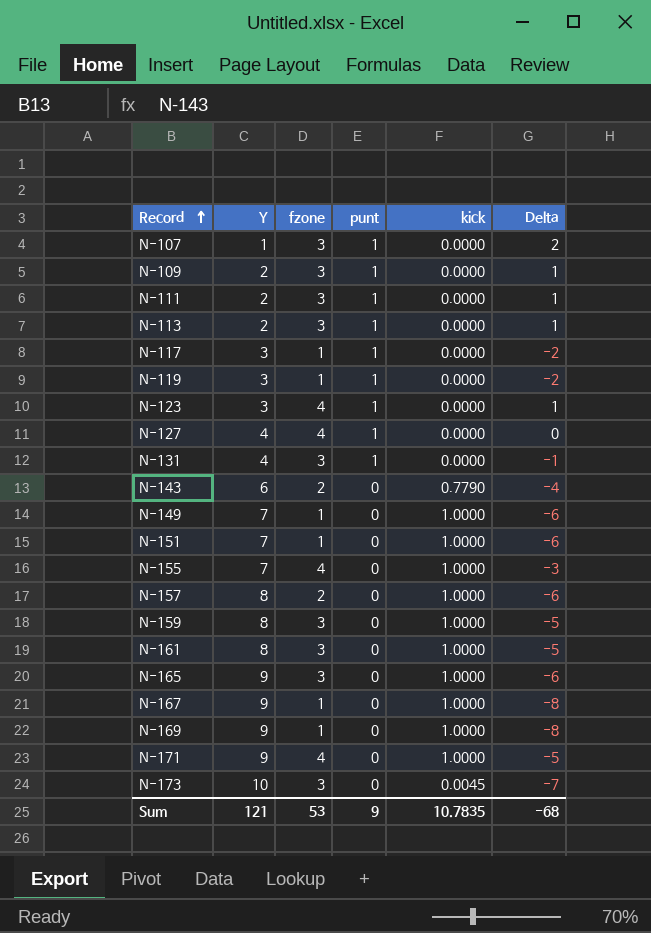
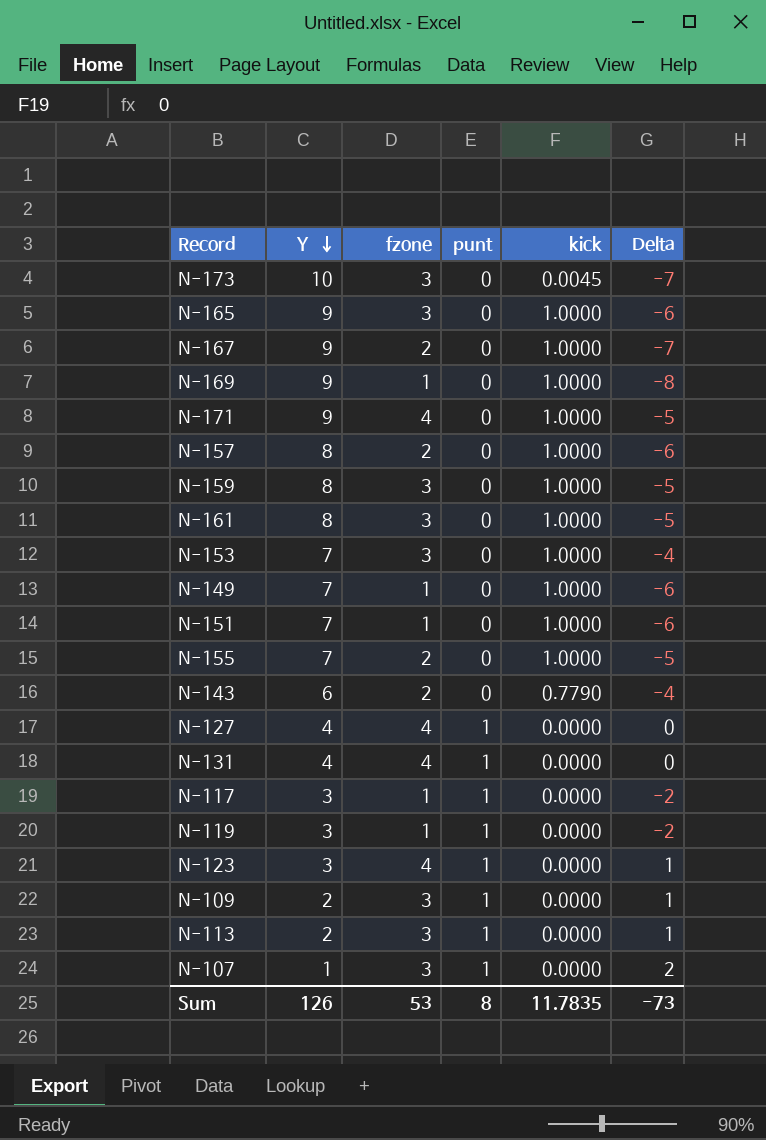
row order: Record ascending -> Y descending
row N-111: 2 | 3 | 1 | 0.0000 | 1 -> none
N-167 | fzone: 1 -> 2
N-167 | Delta: -8 -> -7
row N-153: none -> 7 | 3 | 0 | 1.0000 | -4
N-155 | fzone: 4 -> 2
N-155 | Delta: -3 -> -5
N-131 | fzone: 3 -> 4
N-131 | Delta: -1 -> 0
Sum | Y: 121 -> 126
Sum | punt: 9 -> 8
Sum | kick: 10.7835 -> 11.7835
Sum | Delta: -68 -> -73

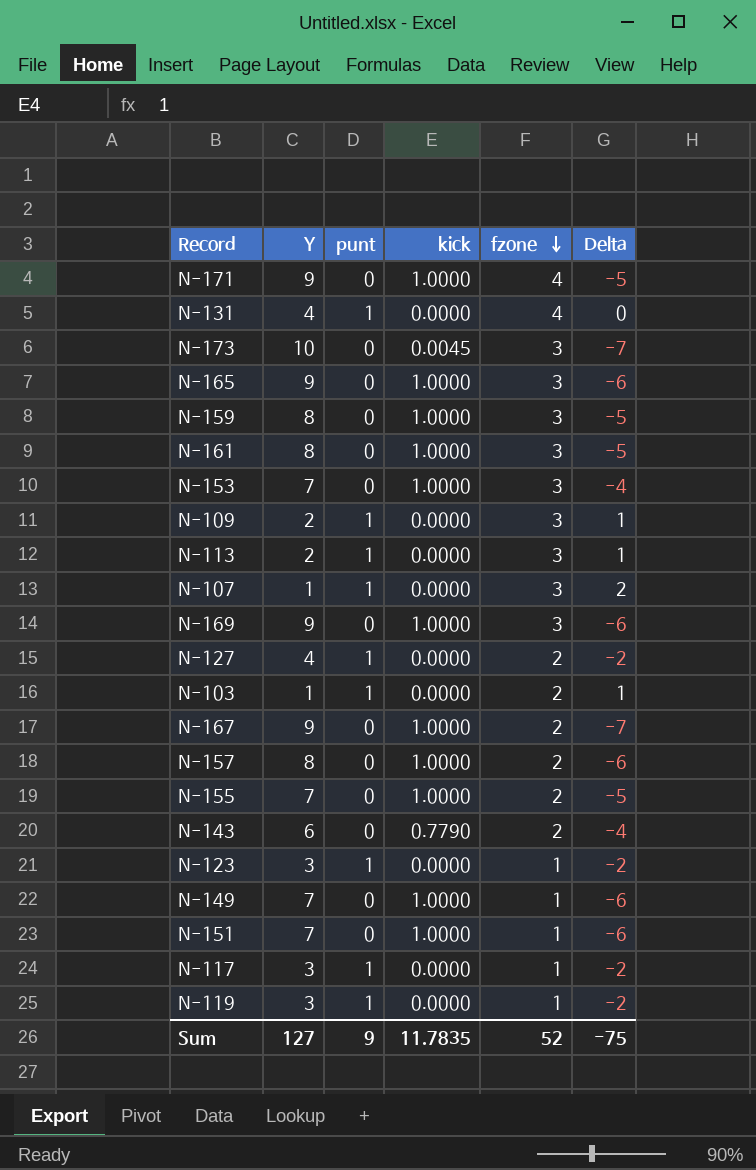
row order: Y descending -> fzone descending
column fzone | position: 3 -> 5
N-169 | fzone: 1 -> 3
N-169 | Delta: -8 -> -6
N-127 | fzone: 4 -> 2
N-127 | Delta: 0 -> -2
row N-103: none -> 1 | 1 | 0.0000 | 2 | 1
N-123 | fzone: 4 -> 1
N-123 | Delta: 1 -> -2
Sum | Y: 126 -> 127
Sum | punt: 8 -> 9
Sum | fzone: 53 -> 52
Sum | Delta: -73 -> -75

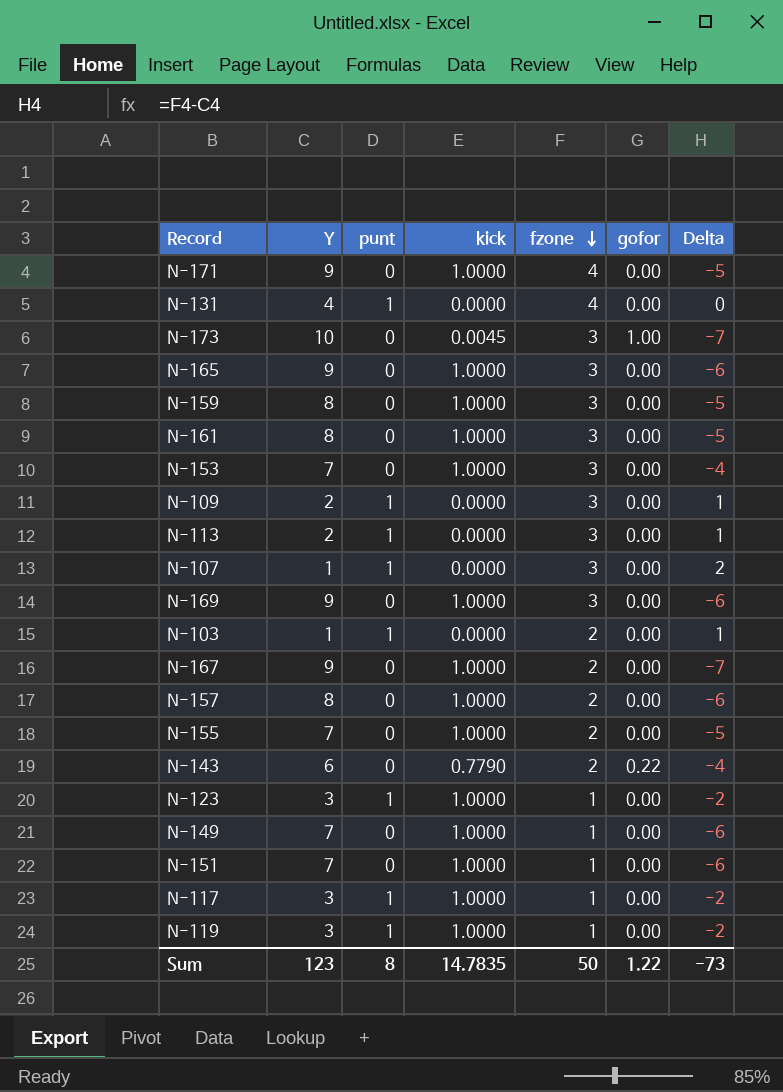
column gofor | position: none -> 6
row N-127: 4 | 1 | 0.0000 | 2 | -2 -> none
N-123 | kick: 0.0000 -> 1.0000
N-117 | kick: 0.0000 -> 1.0000
N-119 | kick: 0.0000 -> 1.0000
Sum | Y: 127 -> 123
Sum | punt: 9 -> 8
Sum | kick: 11.7835 -> 14.7835
Sum | fzone: 52 -> 50
Sum | Delta: -75 -> -73

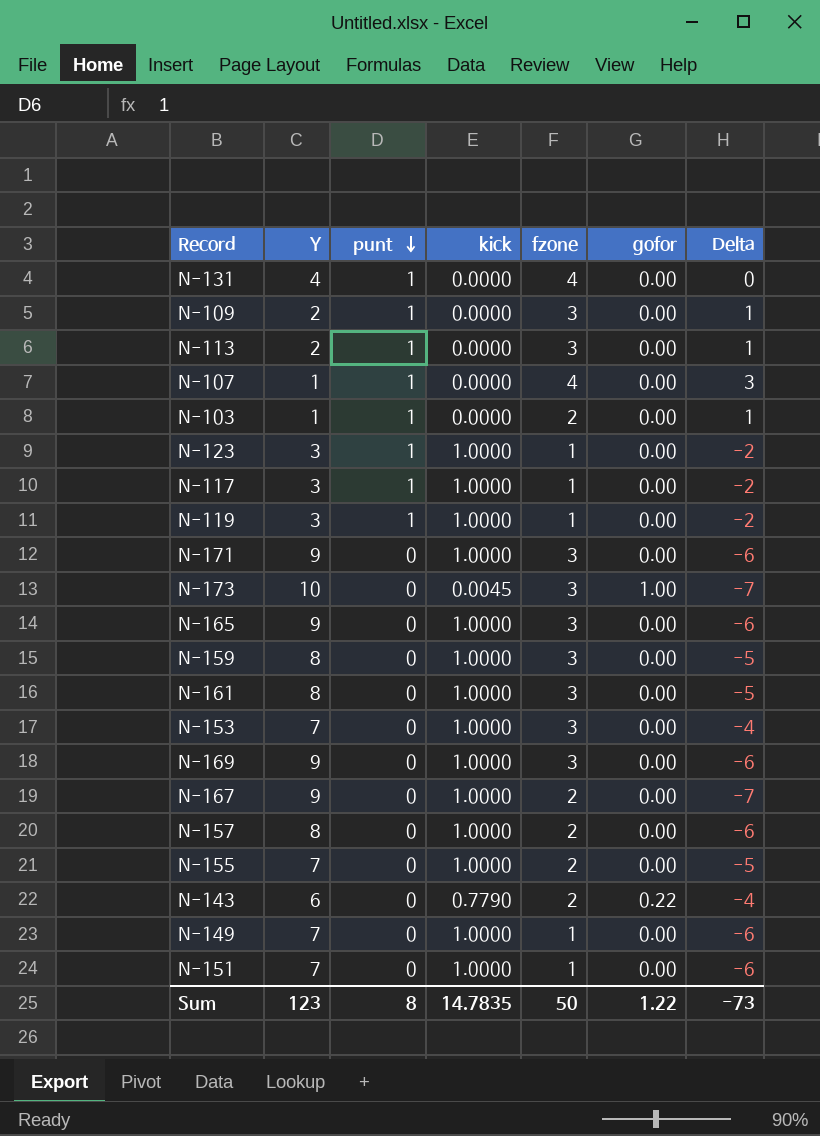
row order: fzone descending -> punt descending
N-107 | fzone: 3 -> 4
N-107 | Delta: 2 -> 3
N-171 | fzone: 4 -> 3
N-171 | Delta: -5 -> -6

